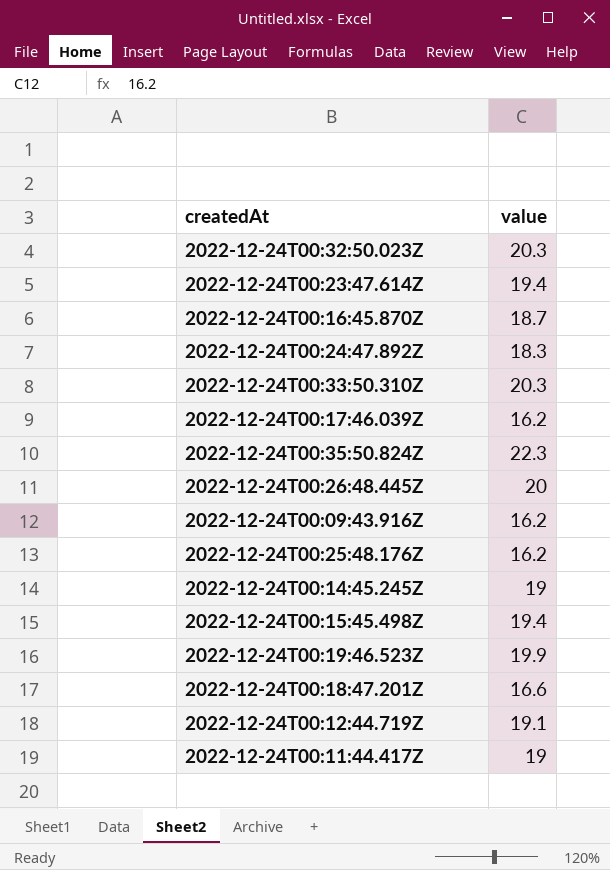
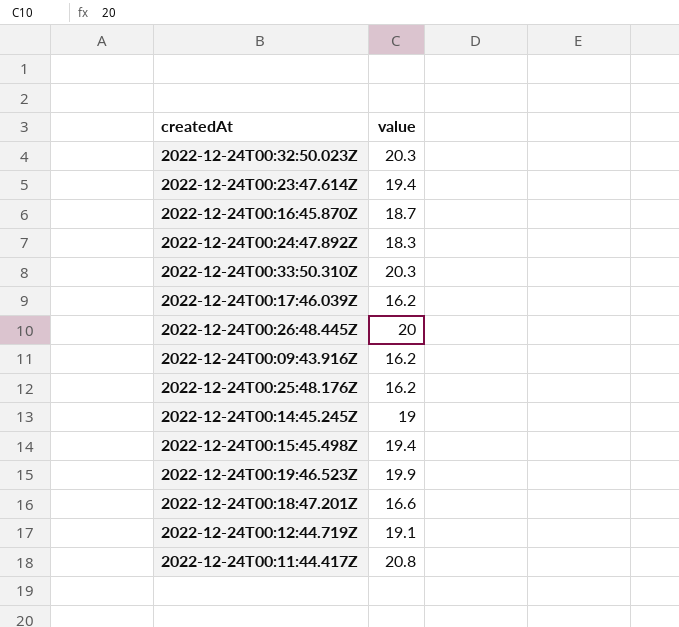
row 2022-12-24T00:35:50.824Z: 22.3 -> none
2022-12-24T00:11:44.417Z | value: 19 -> 20.8

